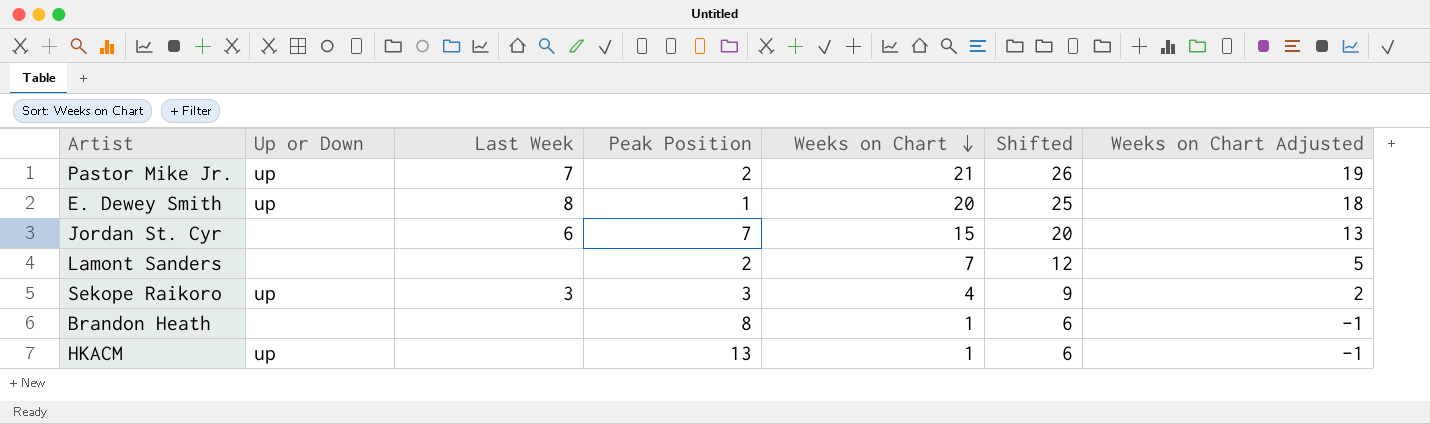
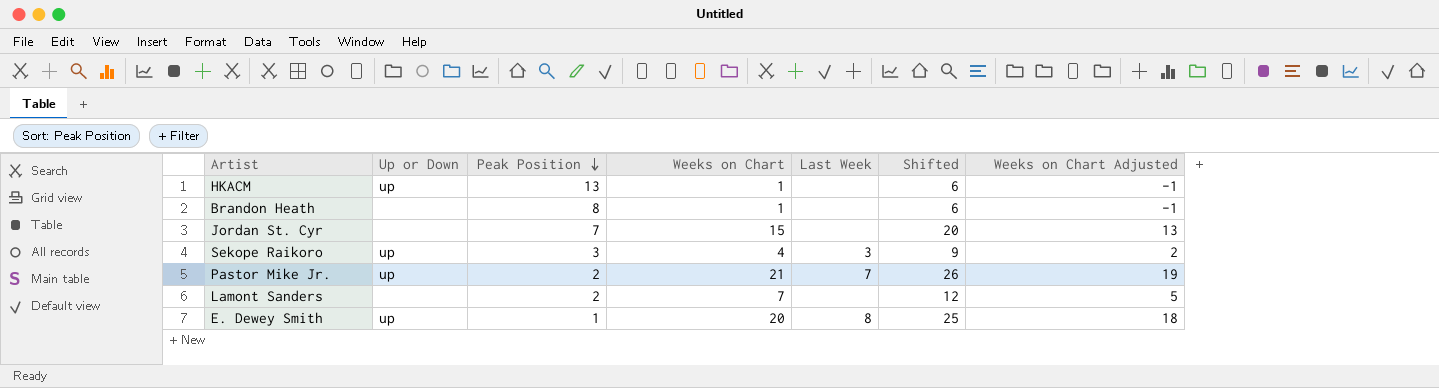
row order: Weeks on Chart descending -> Peak Position descending
column Last Week | position: 3 -> 5
Jordan St. Cyr | Last Week: 6 -> none

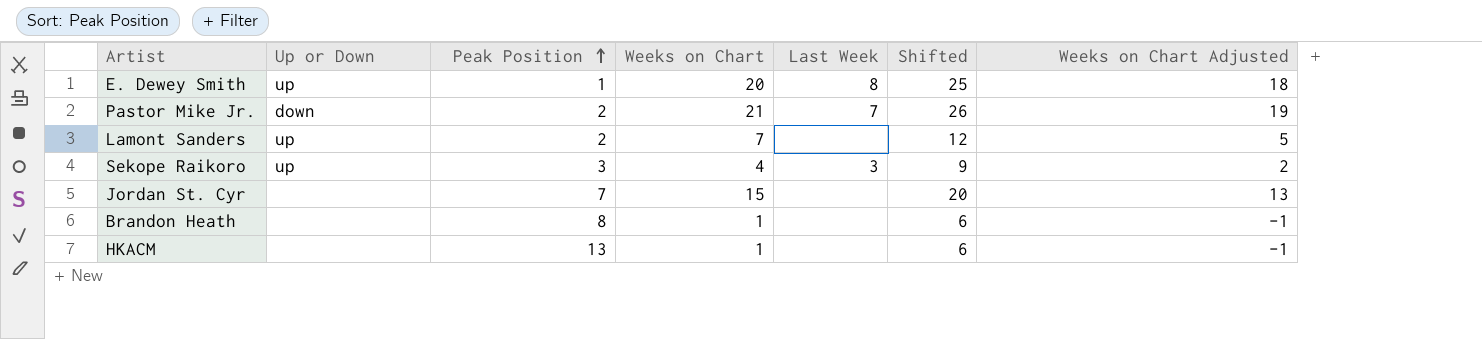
row order: Peak Position descending -> Peak Position ascending
Pastor Mike Jr. | Up or Down: up -> down
Lamont Sanders | Up or Down: none -> up
HKACM | Up or Down: up -> none

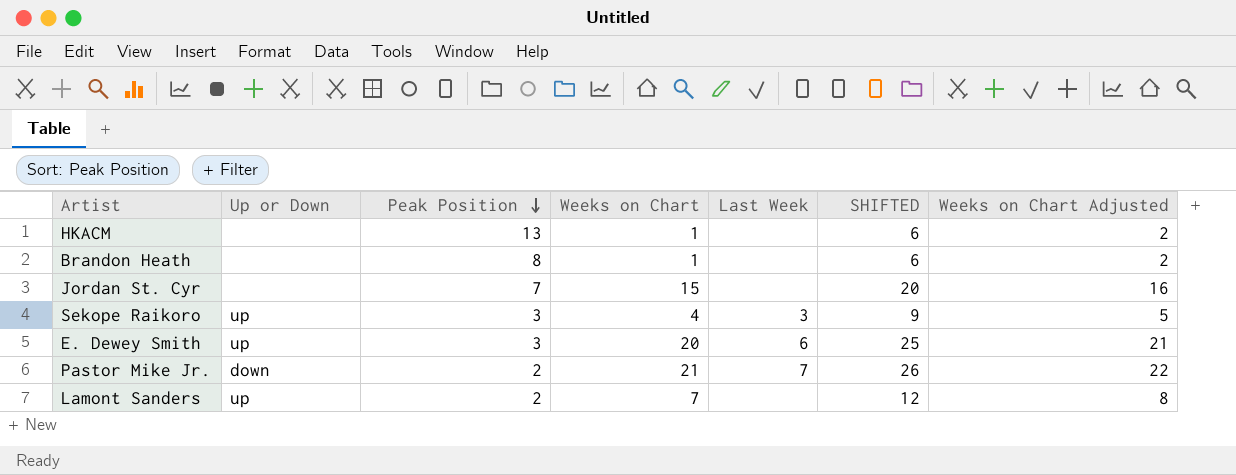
row order: Peak Position ascending -> Peak Position descending
column name: Shifted -> SHIFTED
column Weeks on Chart Adjusted | formula: [Weeks on Chart] - 2 -> [Weeks on Chart] + 1
E. Dewey Smith | Peak Position: 1 -> 3
E. Dewey Smith | Last Week: 8 -> 6

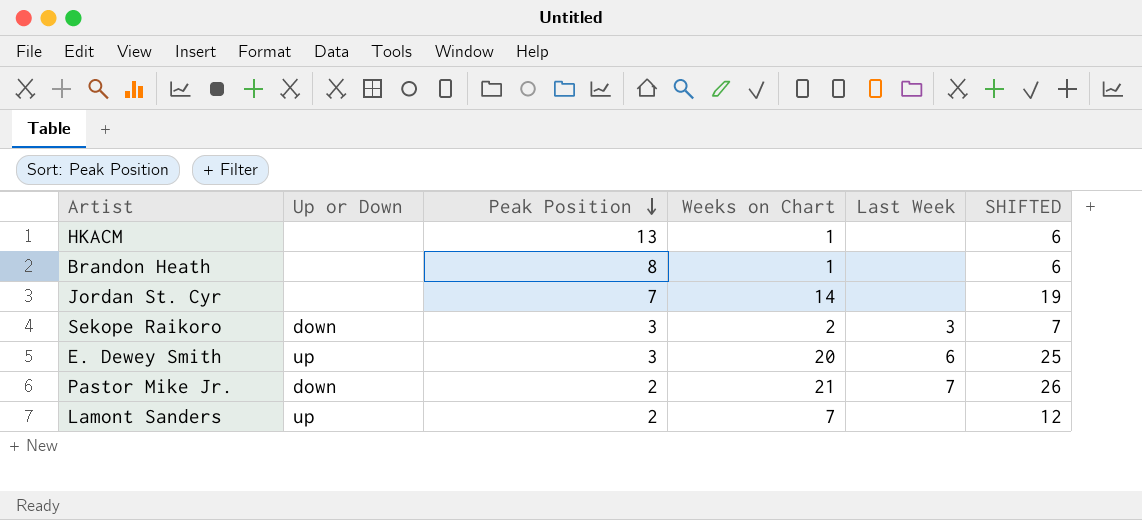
column Weeks on Chart Adjusted | formula: [Weeks on Chart] + 1 -> none
Jordan St. Cyr | Weeks on Chart: 15 -> 14
Jordan St. Cyr | SHIFTED: 20 -> 19
Sekope Raikoro | Up or Down: up -> down
Sekope Raikoro | Weeks on Chart: 4 -> 2
Sekope Raikoro | SHIFTED: 9 -> 7

